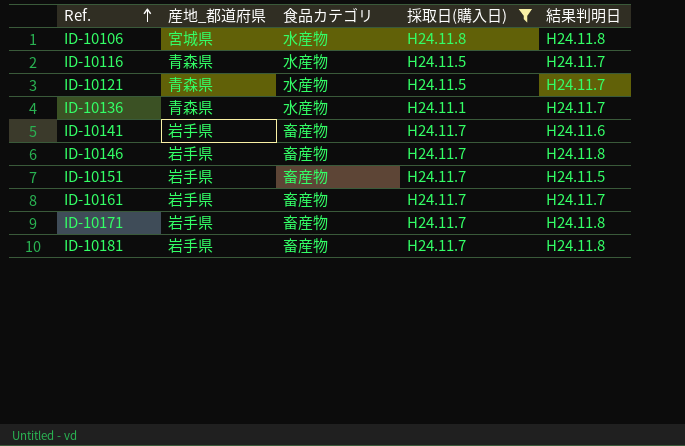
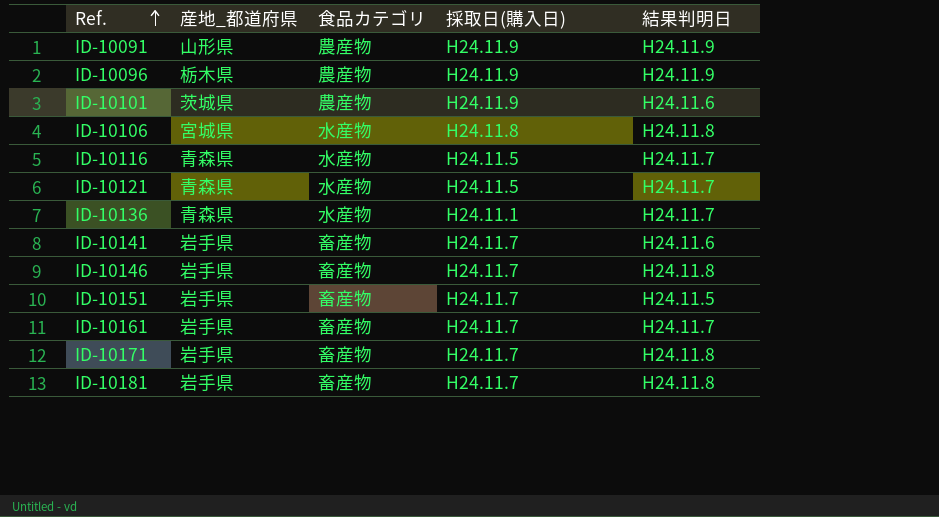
filter: 採取日(購入日) != H24.11.9 -> none

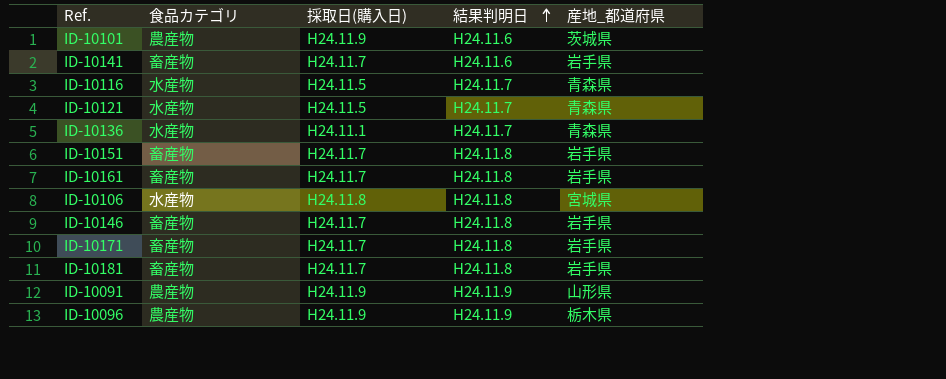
row order: Ref. ascending -> 結果判明日 ascending
column 産地_都道府県 | position: 2 -> 5
ID-10151 | 結果判明日: H24.11.5 -> H24.11.8
ID-10161 | 結果判明日: H24.11.7 -> H24.11.8

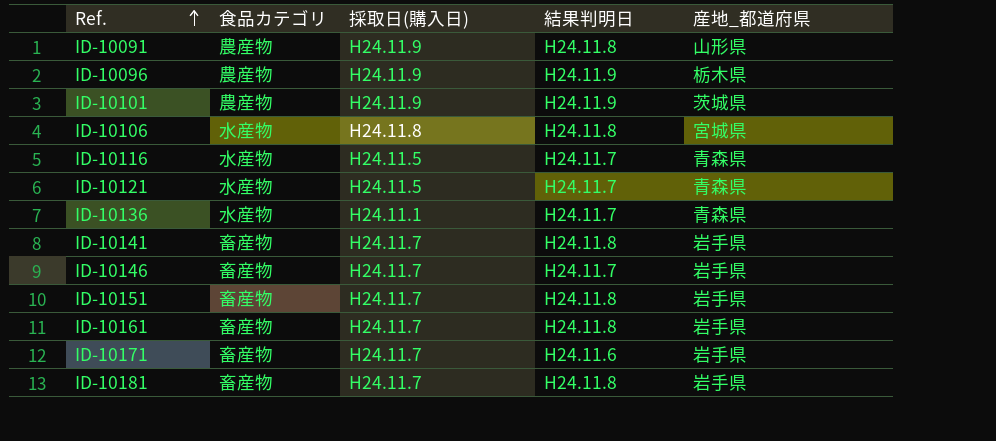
row order: 結果判明日 ascending -> Ref. ascending
ID-10091 | 結果判明日: H24.11.9 -> H24.11.8
ID-10101 | 結果判明日: H24.11.6 -> H24.11.9
ID-10141 | 結果判明日: H24.11.6 -> H24.11.8
ID-10146 | 結果判明日: H24.11.8 -> H24.11.7
ID-10171 | 結果判明日: H24.11.8 -> H24.11.6

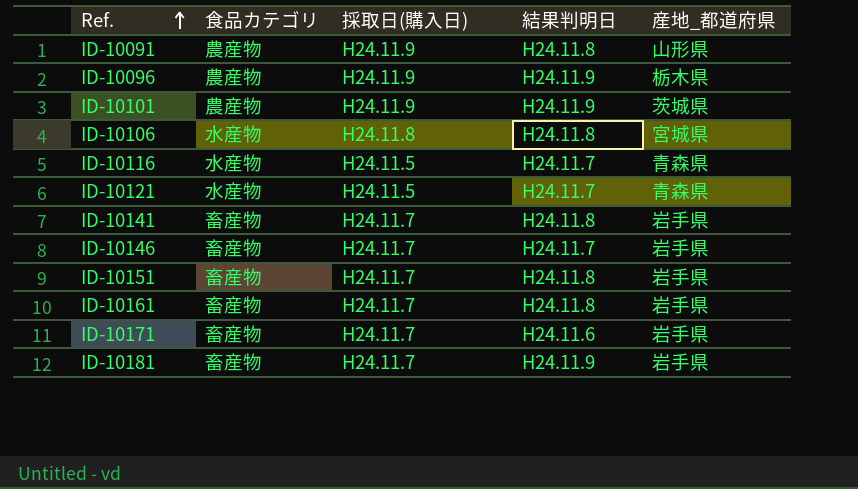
row ID-10136: 水産物 | H24.11.1 | H24.11.7 | 青森県 -> none
ID-10181 | 結果判明日: H24.11.8 -> H24.11.9

